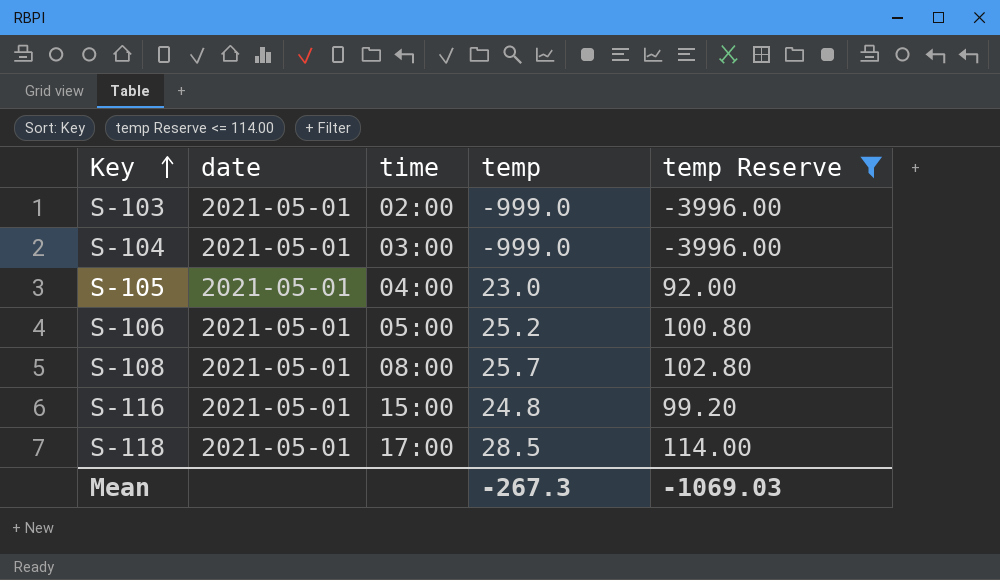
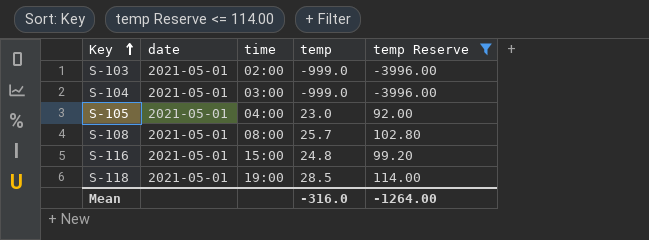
row S-106: 2021-05-01 | 05:00 | 25.2 | 100.80 -> none
S-118 | time: 17:00 -> 19:00
Mean | temp: -267.3 -> -316.0
Mean | temp Reserve: -1069.03 -> -1264.00

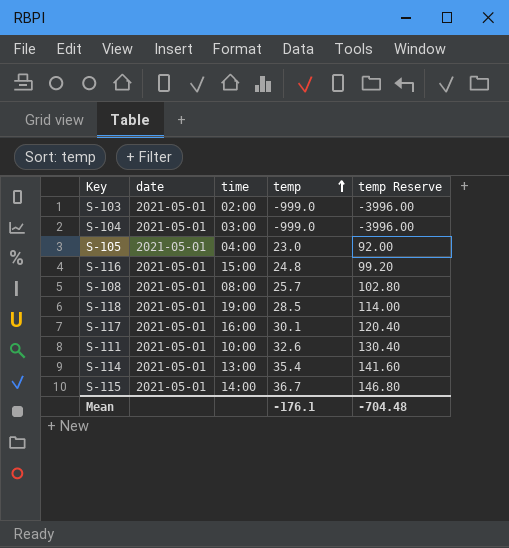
filter: temp Reserve <= 114.00 -> none
row order: Key ascending -> temp ascending
Mean | temp: -316.0 -> -176.1
Mean | temp Reserve: -1264.00 -> -704.48

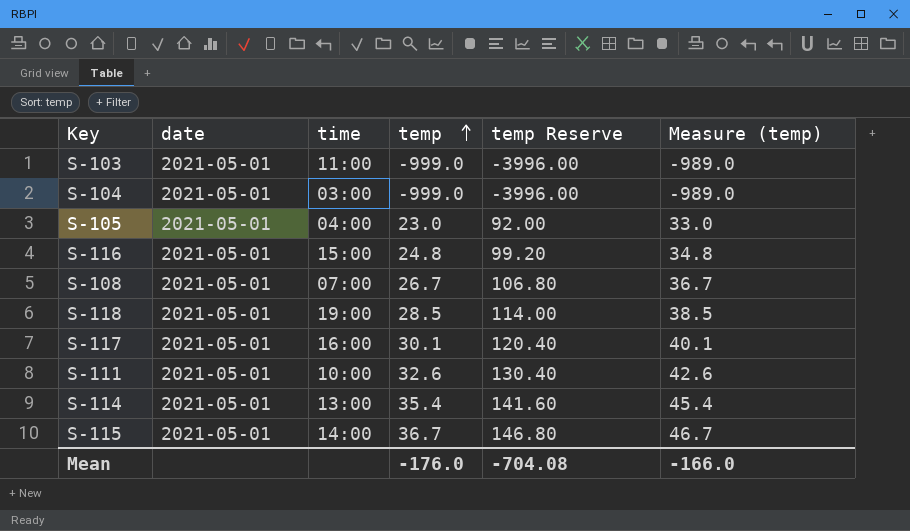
column Measure (temp) | formula: none -> [temp] + 10
S-103 | time: 02:00 -> 11:00
S-108 | time: 08:00 -> 07:00
S-108 | temp: 25.7 -> 26.7
S-108 | temp Reserve: 102.80 -> 106.80
Mean | temp: -176.1 -> -176.0
Mean | temp Reserve: -704.48 -> -704.08

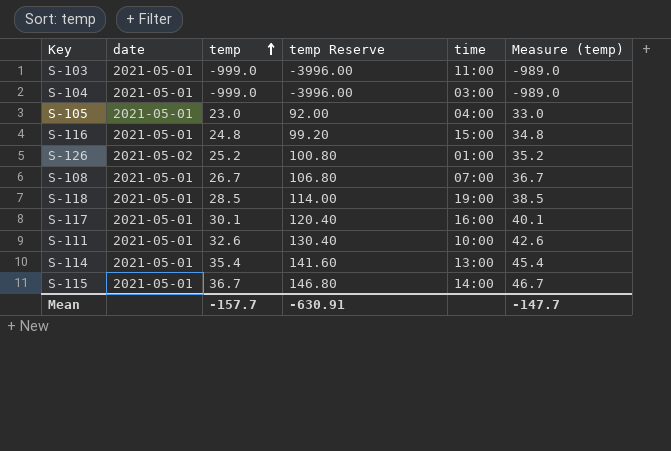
column time | position: 3 -> 5
row S-126: none -> 2021-05-02 | 25.2 | 100.80 | 01:00 | 35.2
Mean | temp: -176.0 -> -157.7
Mean | temp Reserve: -704.08 -> -630.91
Mean | Measure (temp): -166.0 -> -147.7

